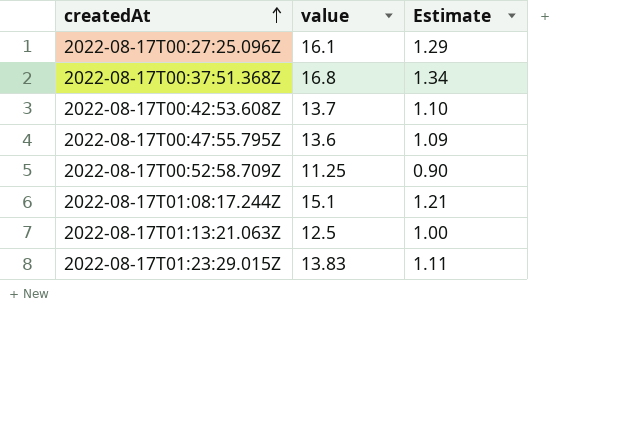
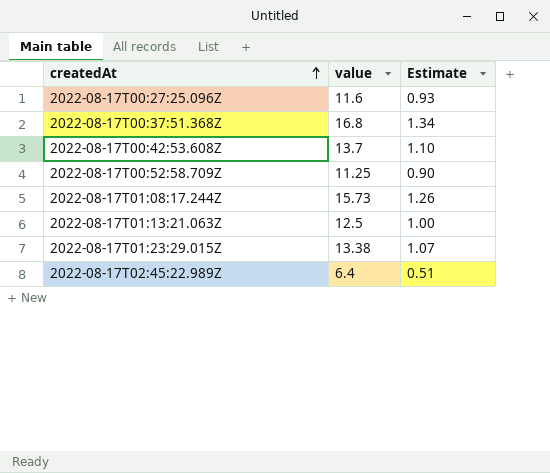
row 2022-08-17T00:47:55.795Z: 13.6 | 1.09 -> none
2022-08-17T00:27:25.096Z | value: 16.1 -> 11.6
2022-08-17T00:27:25.096Z | Estimate: 1.29 -> 0.93
2022-08-17T01:08:17.244Z | value: 15.1 -> 15.73
2022-08-17T01:08:17.244Z | Estimate: 1.21 -> 1.26
2022-08-17T01:23:29.015Z | value: 13.83 -> 13.38
2022-08-17T01:23:29.015Z | Estimate: 1.11 -> 1.07
row 2022-08-17T02:45:22.989Z: none -> 6.4 | 0.51

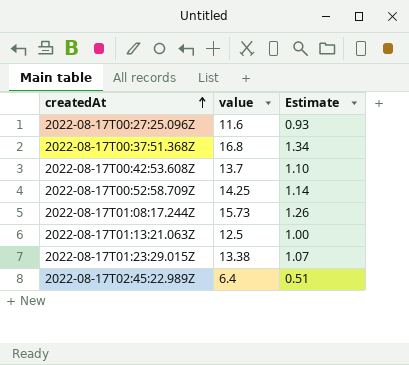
2022-08-17T00:52:58.709Z | value: 11.25 -> 14.25
2022-08-17T00:52:58.709Z | Estimate: 0.90 -> 1.14

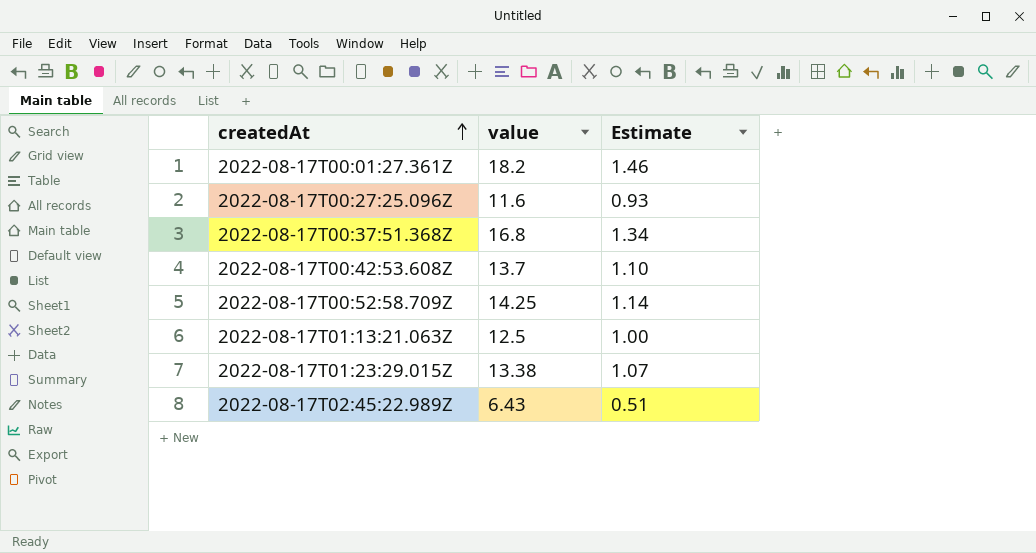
row 2022-08-17T01:08:17.244Z: 15.73 | 1.26 -> none
row 2022-08-17T00:01:27.361Z: none -> 18.2 | 1.46
2022-08-17T02:45:22.989Z | value: 6.4 -> 6.43

